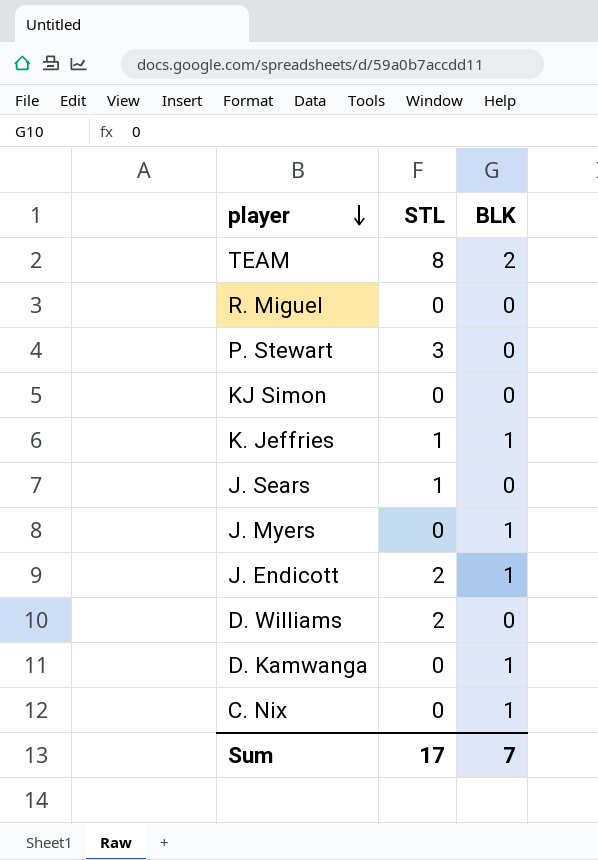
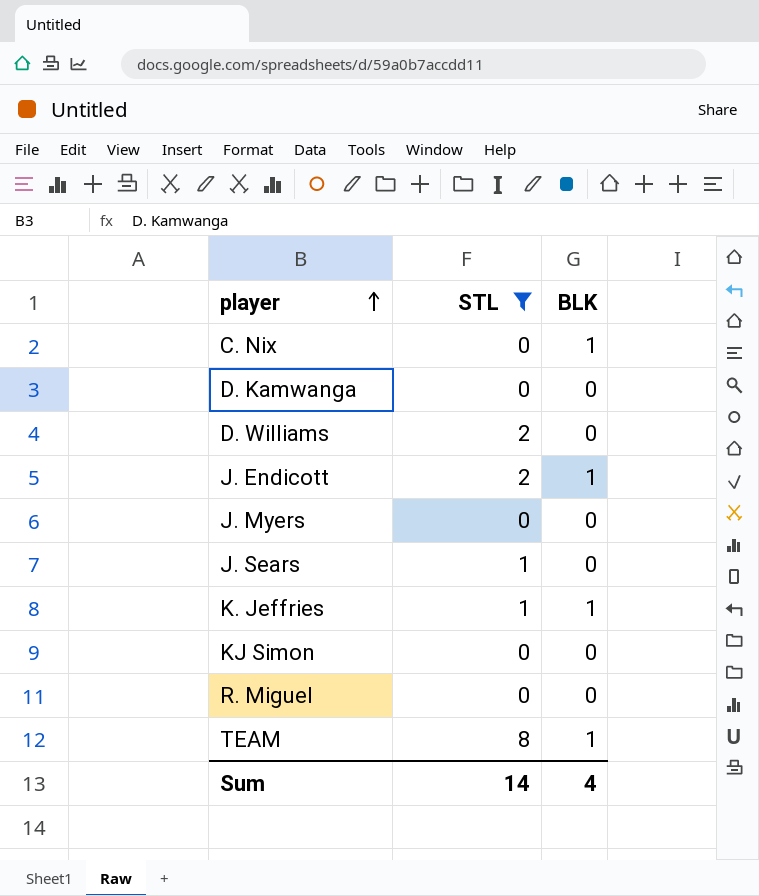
filter: none -> STL != 3
row order: player descending -> player ascending
D. Kamwanga | BLK: 1 -> 0
J. Myers | BLK: 1 -> 0
TEAM | BLK: 2 -> 1
Sum | STL: 17 -> 14
Sum | BLK: 7 -> 4

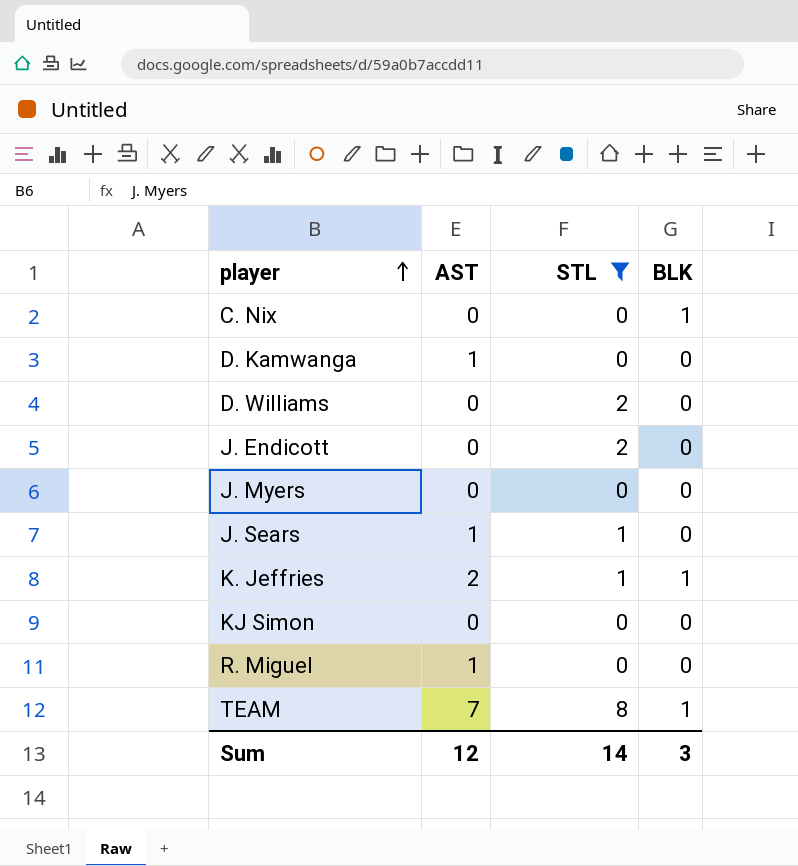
column AST | position: none -> 2
J. Endicott | BLK: 1 -> 0
Sum | BLK: 4 -> 3

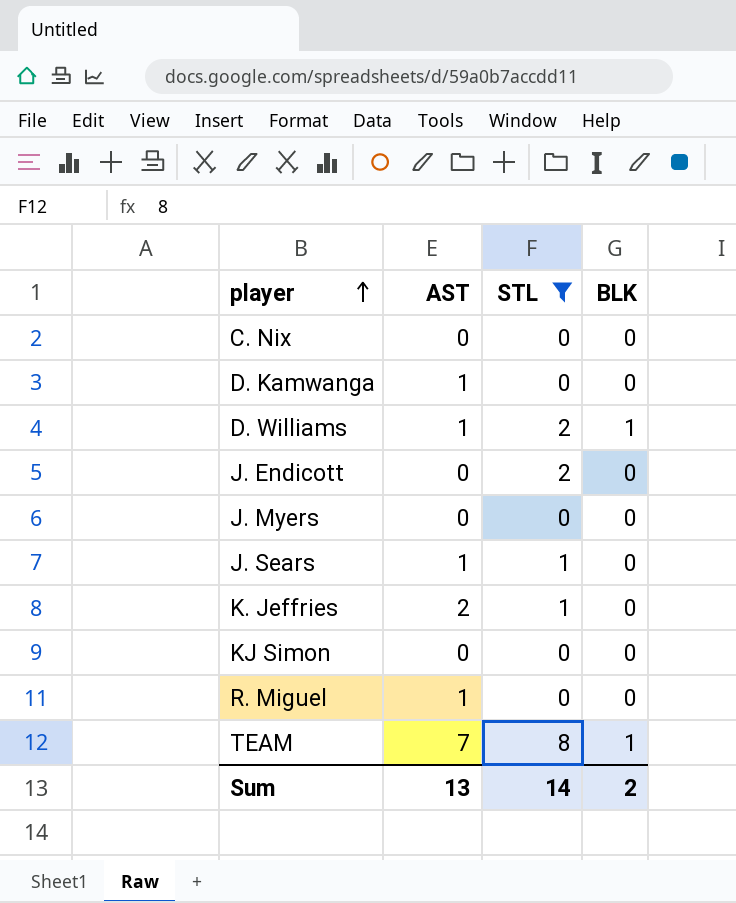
C. Nix | BLK: 1 -> 0
D. Williams | AST: 0 -> 1
D. Williams | BLK: 0 -> 1
K. Jeffries | BLK: 1 -> 0
Sum | AST: 12 -> 13
Sum | BLK: 3 -> 2

